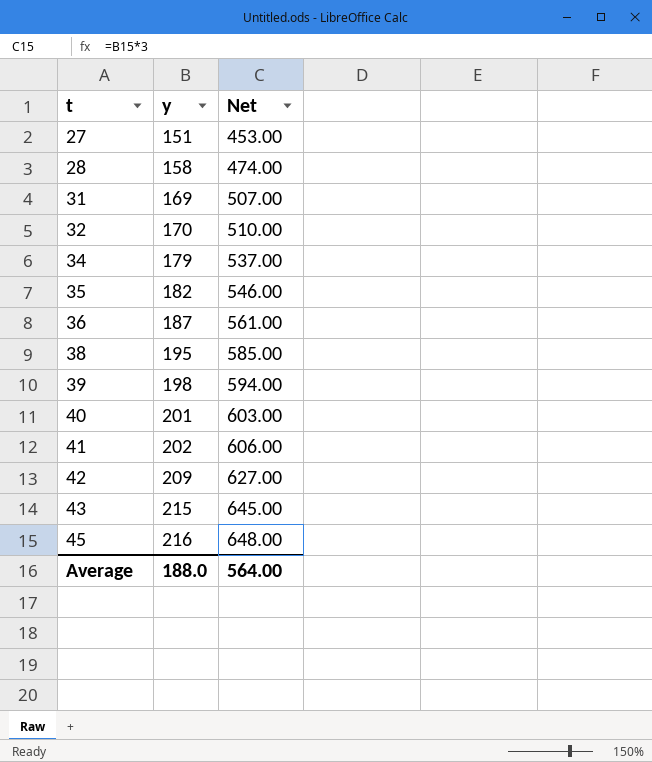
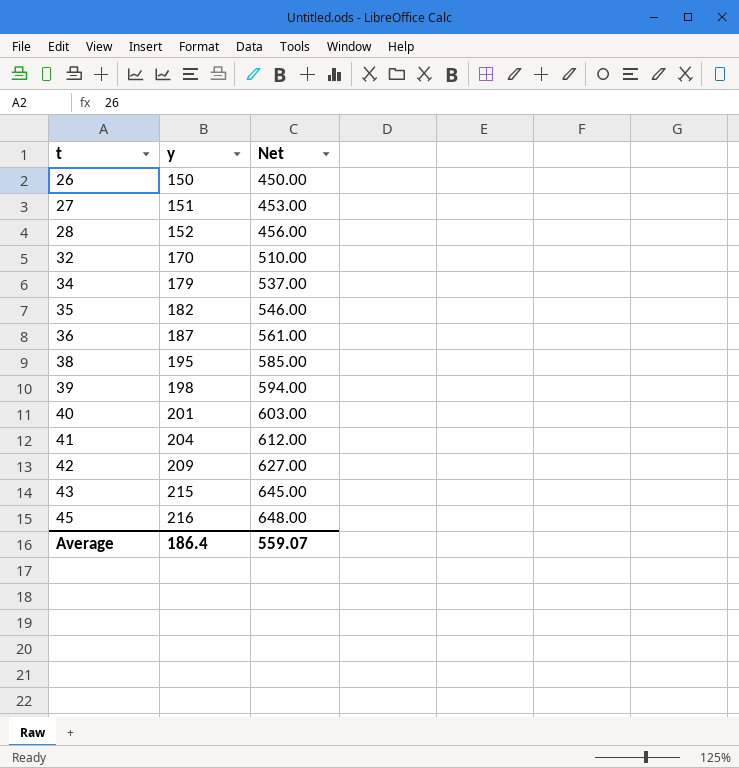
row 31: 169 | 507.00 -> none
row 26: none -> 150 | 450.00
28 | y: 158 -> 152
28 | Net: 474.00 -> 456.00
41 | y: 202 -> 204
41 | Net: 606.00 -> 612.00
Average | y: 188.0 -> 186.4
Average | Net: 564.00 -> 559.07

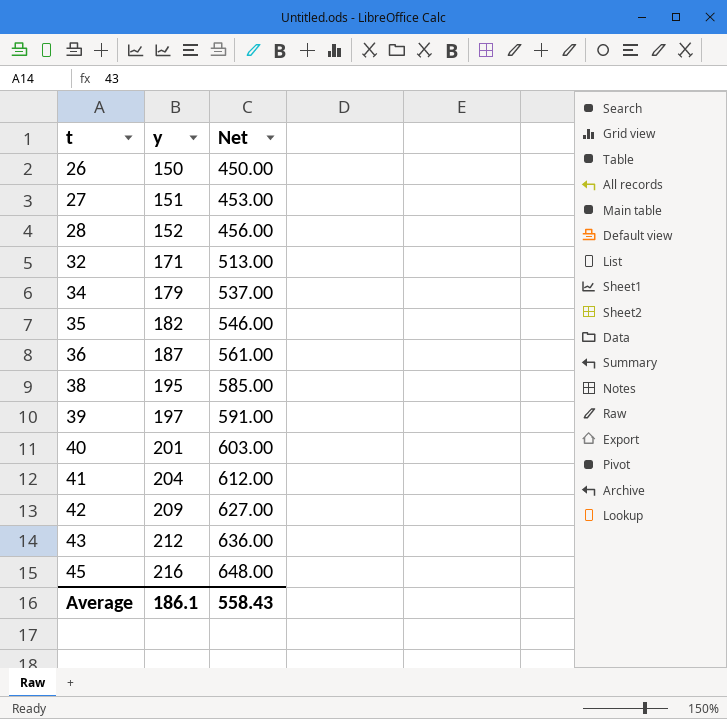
32 | y: 170 -> 171
32 | Net: 510.00 -> 513.00
39 | y: 198 -> 197
39 | Net: 594.00 -> 591.00
43 | y: 215 -> 212
43 | Net: 645.00 -> 636.00
Average | y: 186.4 -> 186.1
Average | Net: 559.07 -> 558.43

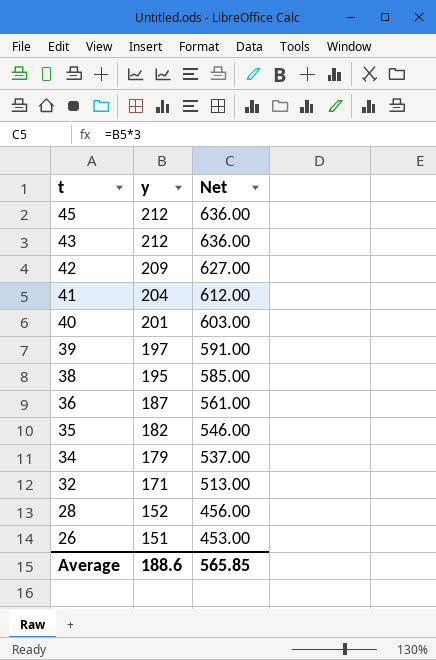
row order: t ascending -> t descending
row 27: 151 | 453.00 -> none
45 | y: 216 -> 212
45 | Net: 648.00 -> 636.00
26 | y: 150 -> 151
26 | Net: 450.00 -> 453.00
Average | y: 186.1 -> 188.6
Average | Net: 558.43 -> 565.85

